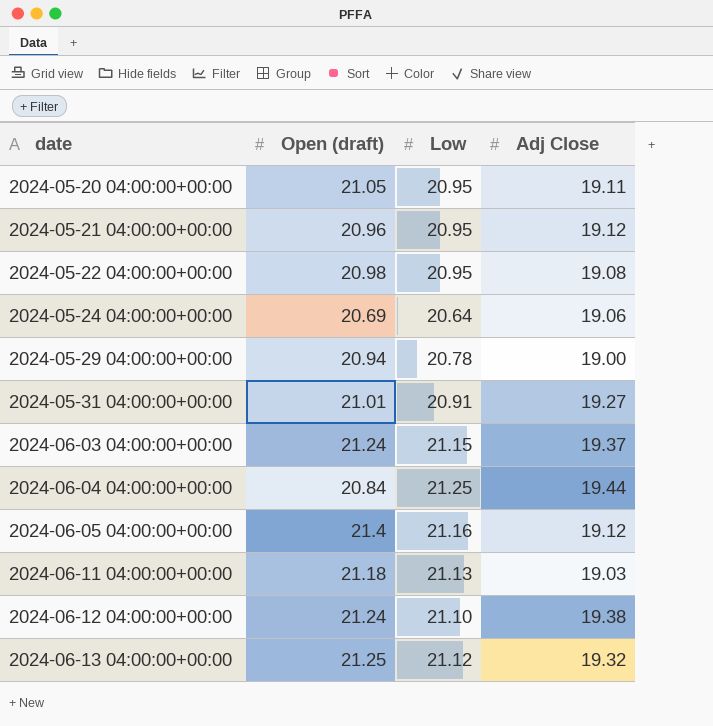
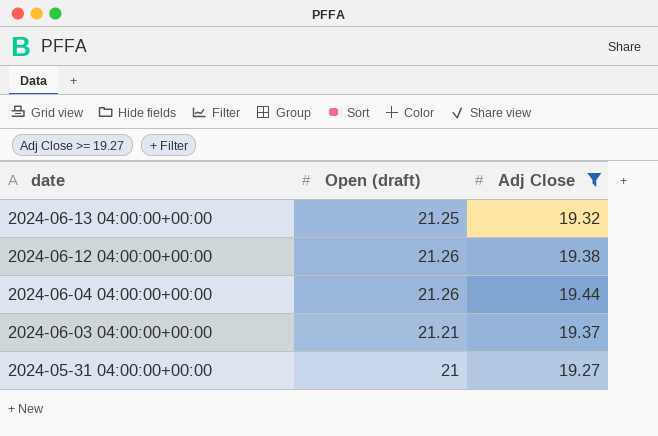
filter: none -> Adj Close >= 19.27
row order: date ascending -> date descending
column Low | position: 3 -> none
2024-06-12 04:00:00+00:00 | Open (draft): 21.24 -> 21.26
2024-06-04 04:00:00+00:00 | Open (draft): 20.84 -> 21.26
2024-06-03 04:00:00+00:00 | Open (draft): 21.24 -> 21.21
2024-05-31 04:00:00+00:00 | Open (draft): 21.01 -> 21

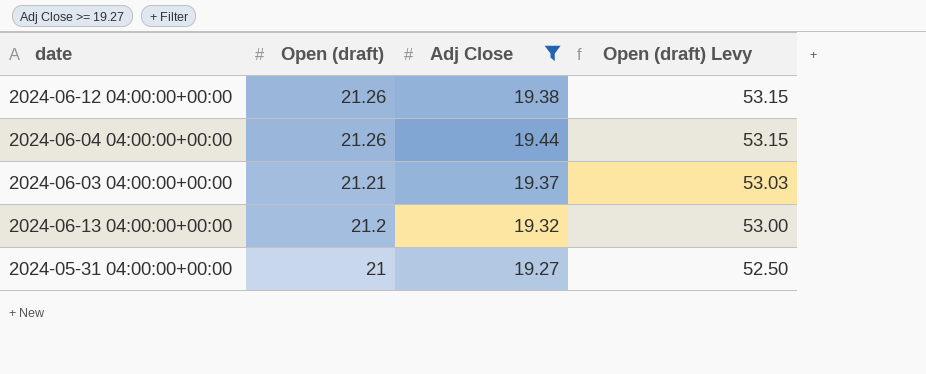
row order: date descending -> Open (draft) descending
column Open (draft) Levy | formula: none -> [Open (draft)] * 2.5
2024-06-13 04:00:00+00:00 | Open (draft): 21.25 -> 21.2

